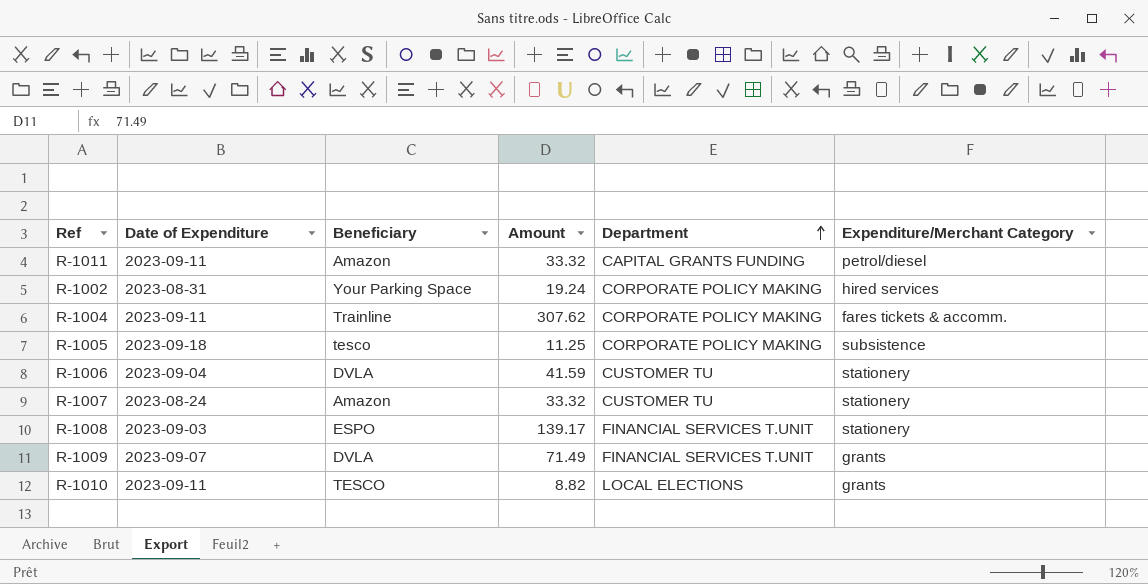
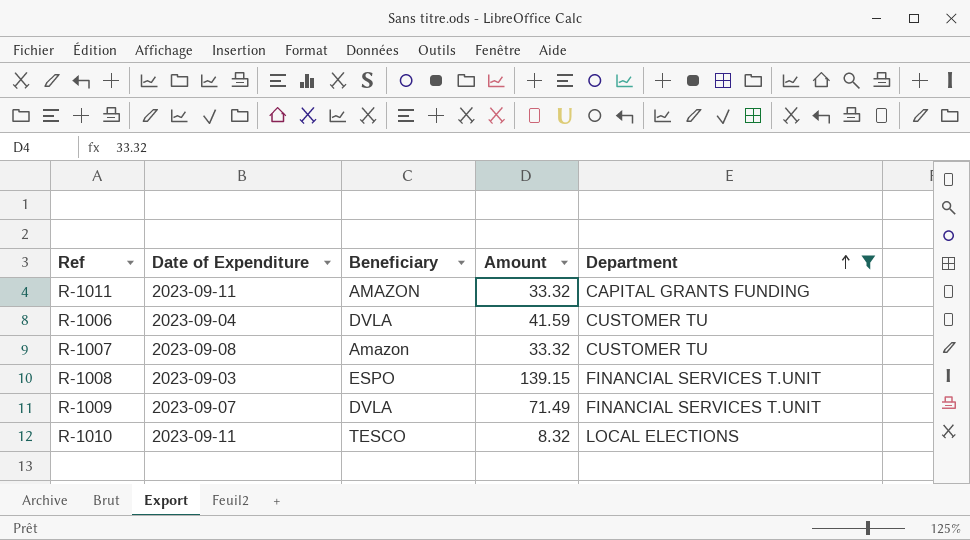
filter: none -> Department != CORPORATE POLICY MAKING
column Expenditure/Merchant Category | position: 6 -> none
R-1011 | Beneficiary: Amazon -> AMAZON
R-1007 | Date of Expenditure: 2023-08-24 -> 2023-09-08
R-1008 | Amount: 139.17 -> 139.15
R-1010 | Amount: 8.82 -> 8.32

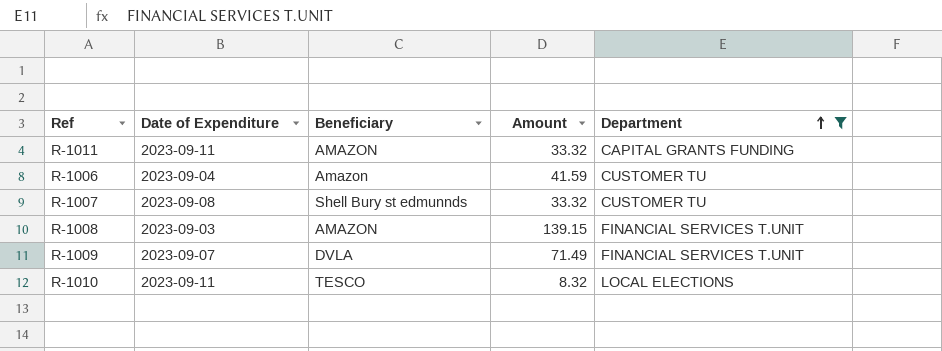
R-1006 | Beneficiary: DVLA -> Amazon
R-1007 | Beneficiary: Amazon -> Shell Bury st edmunnds
R-1008 | Beneficiary: ESPO -> AMAZON

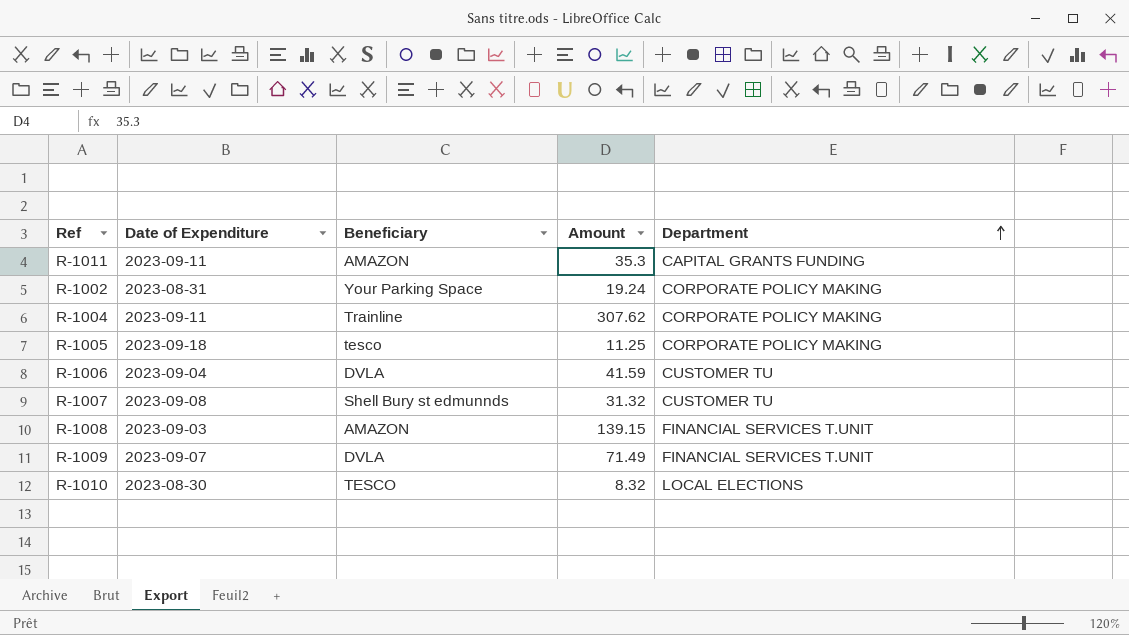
filter: Department != CORPORATE POLICY MAKING -> none
R-1011 | Amount: 33.32 -> 35.3
R-1006 | Beneficiary: Amazon -> DVLA
R-1007 | Amount: 33.32 -> 31.32
R-1010 | Date of Expenditure: 2023-09-11 -> 2023-08-30

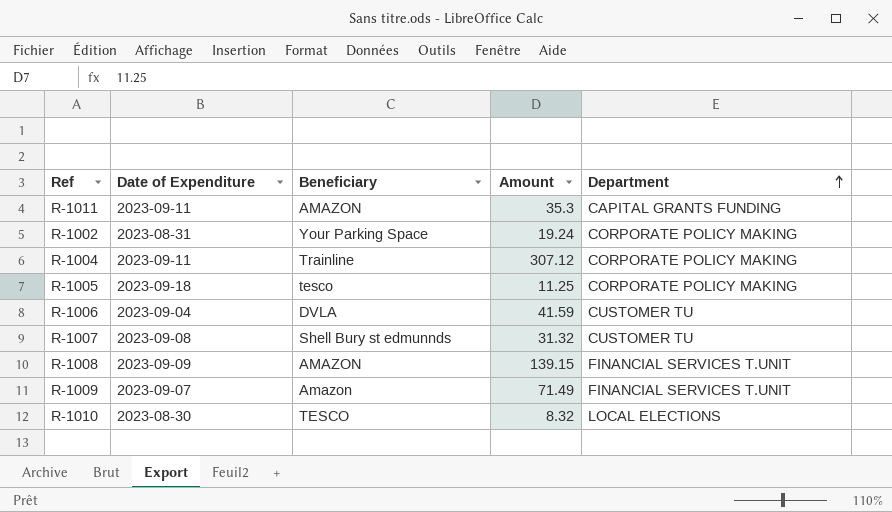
R-1004 | Amount: 307.62 -> 307.12
R-1008 | Date of Expenditure: 2023-09-03 -> 2023-09-09
R-1009 | Beneficiary: DVLA -> Amazon

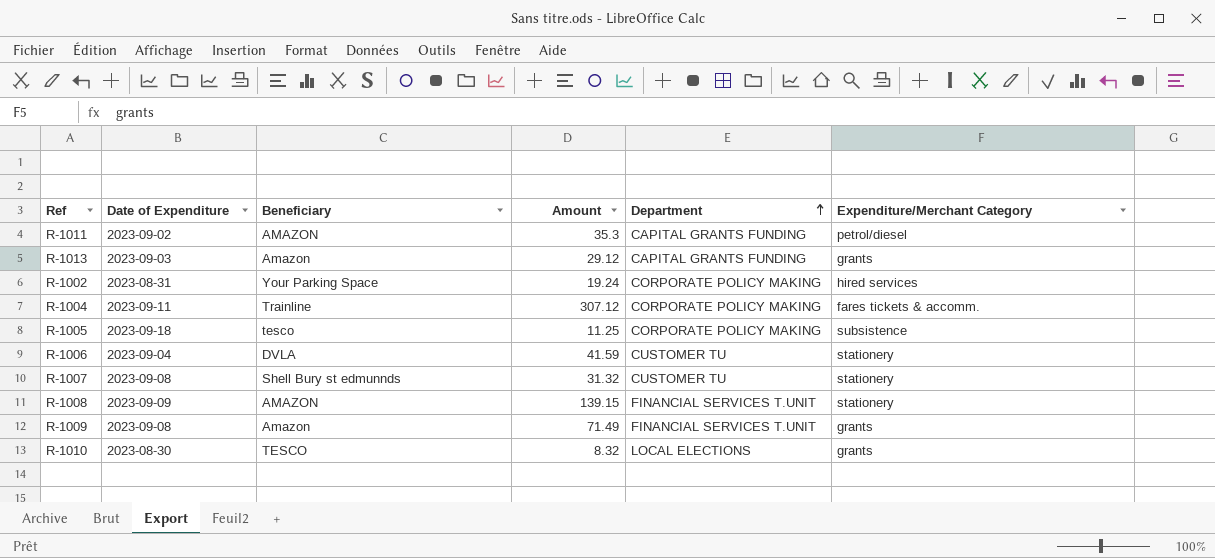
column Expenditure/Merchant Category | position: none -> 6
R-1011 | Date of Expenditure: 2023-09-11 -> 2023-09-02
row R-1013: none -> 2023-09-03 | Amazon | 29.12 | CAPITAL GRANTS FUNDING | grants
R-1009 | Date of Expenditure: 2023-09-07 -> 2023-09-08

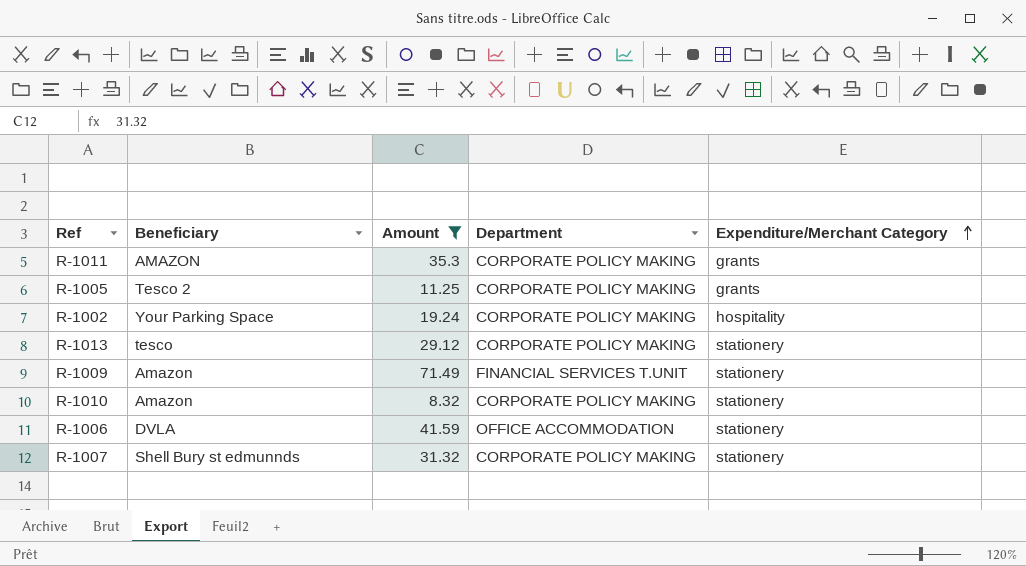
filter: none -> Amount <= 71.49
row order: Department ascending -> Expenditure/Merchant Category ascending
column Date of Expenditure | position: 2 -> none
R-1011 | Department: CAPITAL GRANTS FUNDING -> CORPORATE POLICY MAKING
R-1011 | Expenditure/Merchant Category: petrol/diesel -> grants
R-1005 | Beneficiary: tesco -> Tesco 2
R-1005 | Expenditure/Merchant Category: subsistence -> grants
R-1002 | Expenditure/Merchant Category: hired services -> hospitality
R-1013 | Beneficiary: Amazon -> tesco
R-1013 | Department: CAPITAL GRANTS FUNDING -> CORPORATE POLICY MAKING
R-1013 | Expenditure/Merchant Category: grants -> stationery
R-1009 | Expenditure/Merchant Category: grants -> stationery
R-1010 | Beneficiary: TESCO -> Amazon
R-1010 | Department: LOCAL ELECTIONS -> CORPORATE POLICY MAKING
R-1010 | Expenditure/Merchant Category: grants -> stationery
R-1006 | Department: CUSTOMER TU -> OFFICE ACCOMMODATION
R-1007 | Department: CUSTOMER TU -> CORPORATE POLICY MAKING

